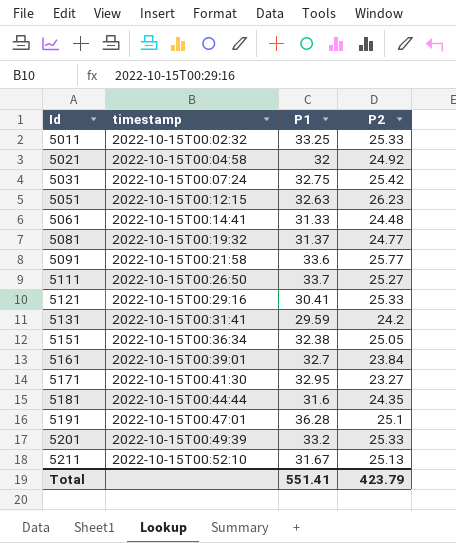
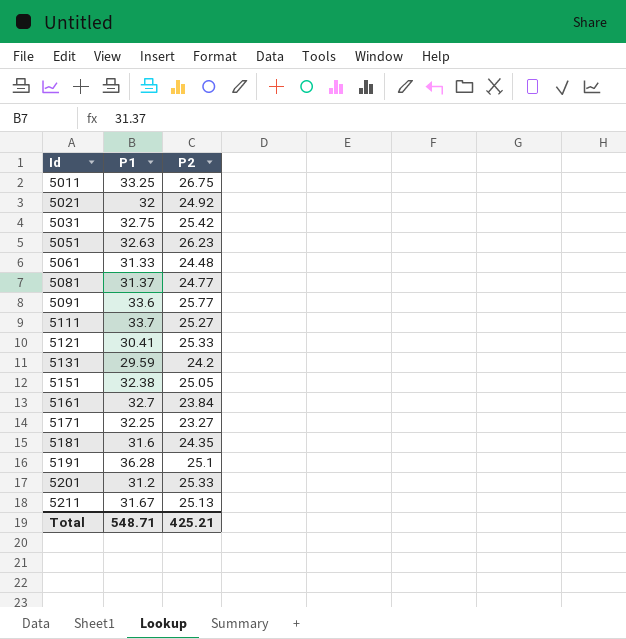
column timestamp | position: 2 -> none
5011 | P2: 25.33 -> 26.75
5171 | P1: 32.95 -> 32.25
5201 | P1: 33.2 -> 31.2
Total | P1: 551.41 -> 548.71
Total | P2: 423.79 -> 425.21

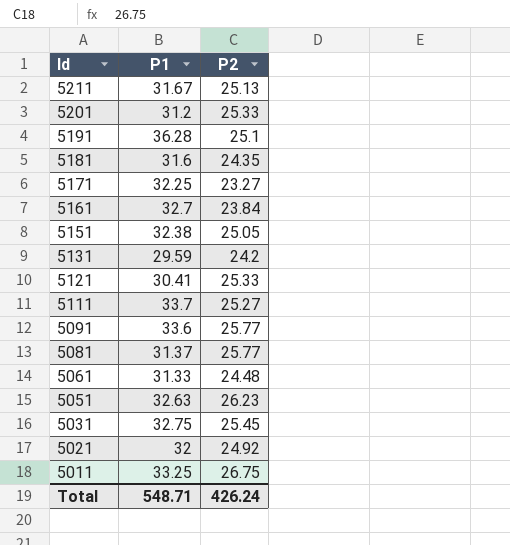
row order: Id ascending -> Id descending
5081 | P2: 24.77 -> 25.77
5031 | P2: 25.42 -> 25.45
Total | P2: 425.21 -> 426.24

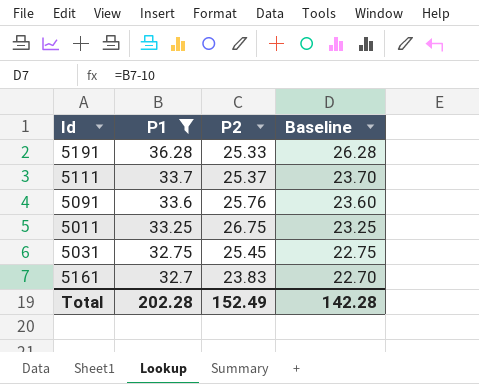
filter: none -> P1 >= 32.7
row order: Id descending -> P1 descending
column Baseline | formula: none -> [P1] - 10
5191 | P2: 25.1 -> 25.33
5111 | P2: 25.27 -> 25.37
5091 | P2: 25.77 -> 25.76
5161 | P2: 23.84 -> 23.83
Total | P1: 548.71 -> 202.28
Total | P2: 426.24 -> 152.49

